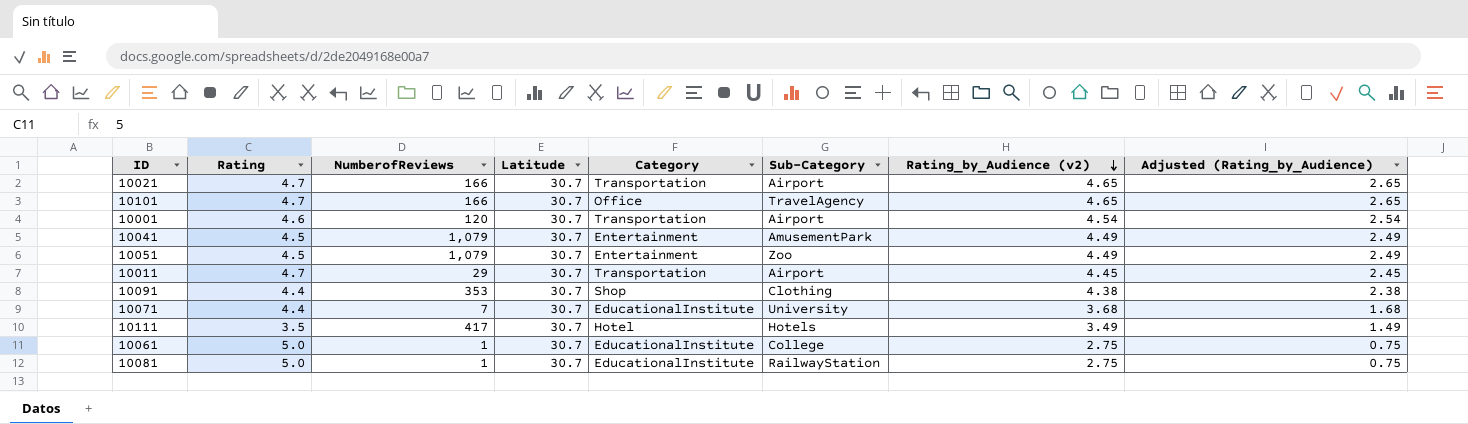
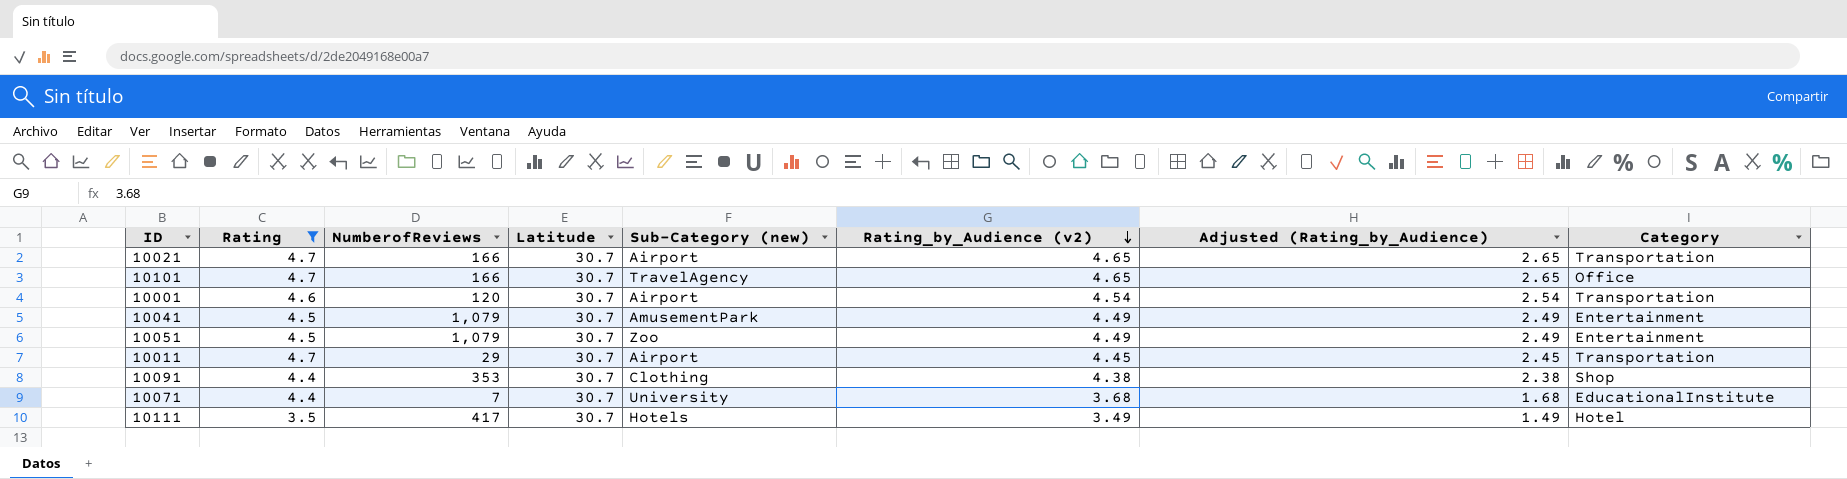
filter: none -> Rating != 5.0
column name: Sub-Category -> Sub-Category (new)
column Category | position: 5 -> 8

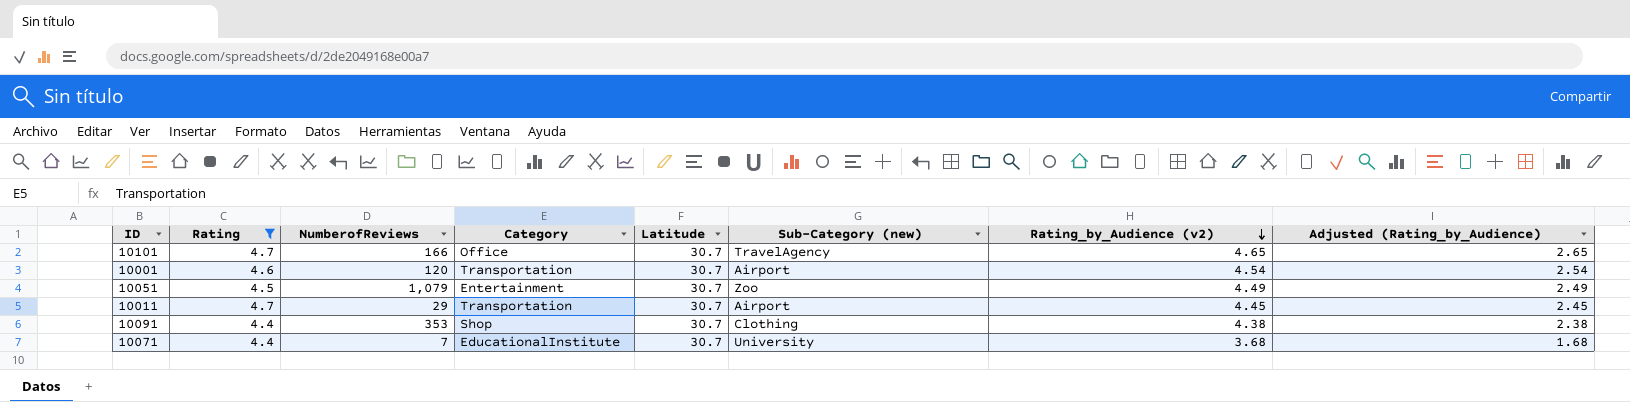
column Category | position: 8 -> 4
row 10021: 4.7 | 166 | 30.7 | Airport | 4.65 | 2.65 | Transportation -> none
row 10041: 4.5 | 1,079 | 30.7 | AmusementPark | 4.49 | 2.49 | Entertainment -> none
row 10111: 3.5 | 417 | 30.7 | Hotels | 3.49 | 1.49 | Hotel -> none

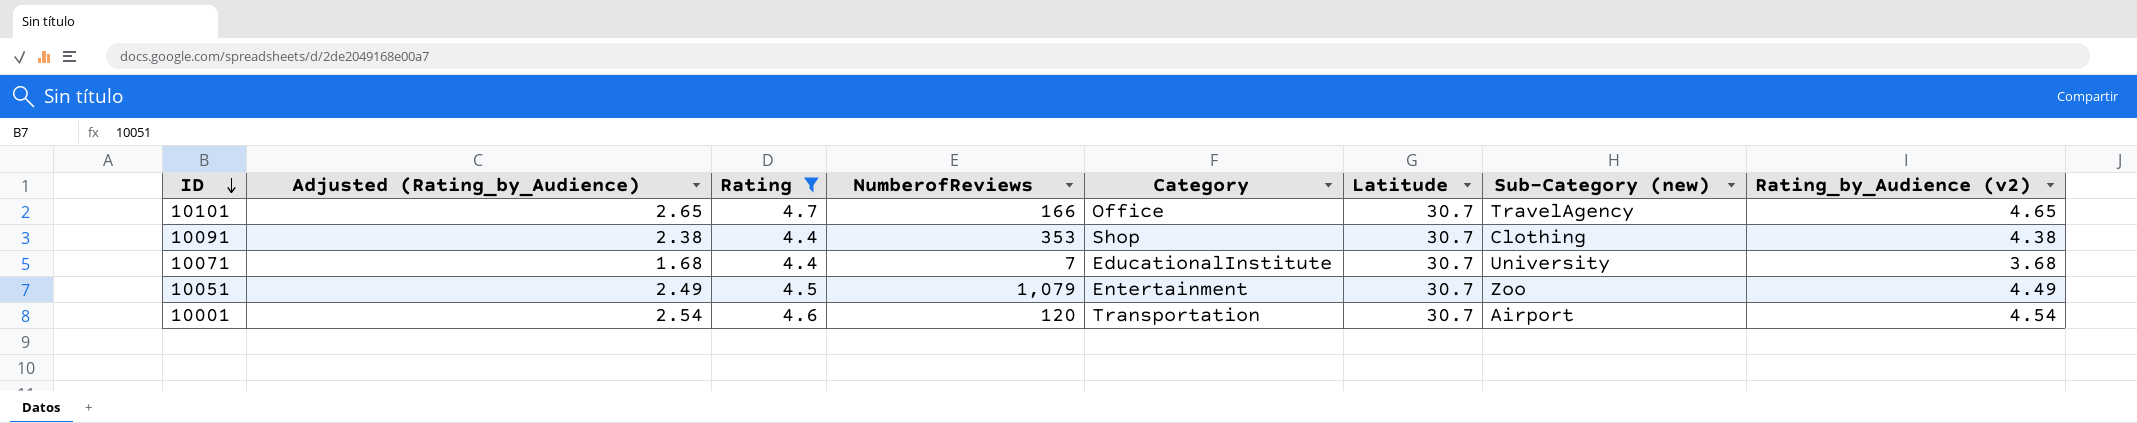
row order: Rating_by_Audience (v2) descending -> ID descending
column Adjusted (Rating_by_Audience) | position: 8 -> 2
row 10011: 4.7 | 29 | Transportation | 30.7 | Airport | 4.45 | 2.45 -> none

